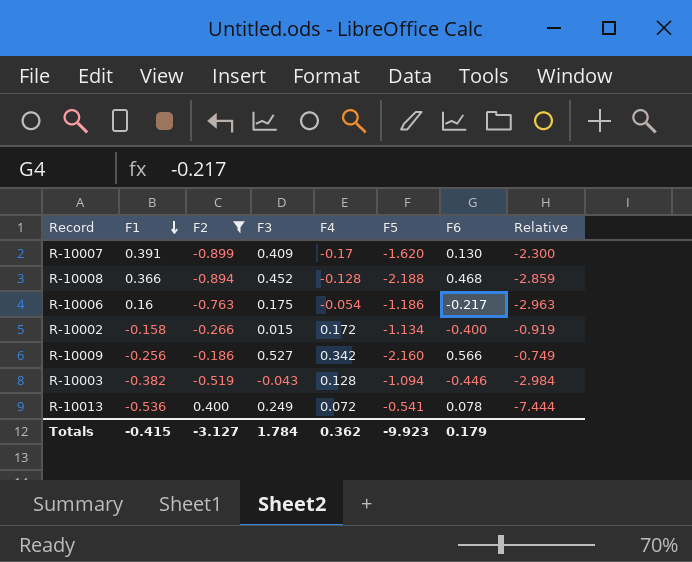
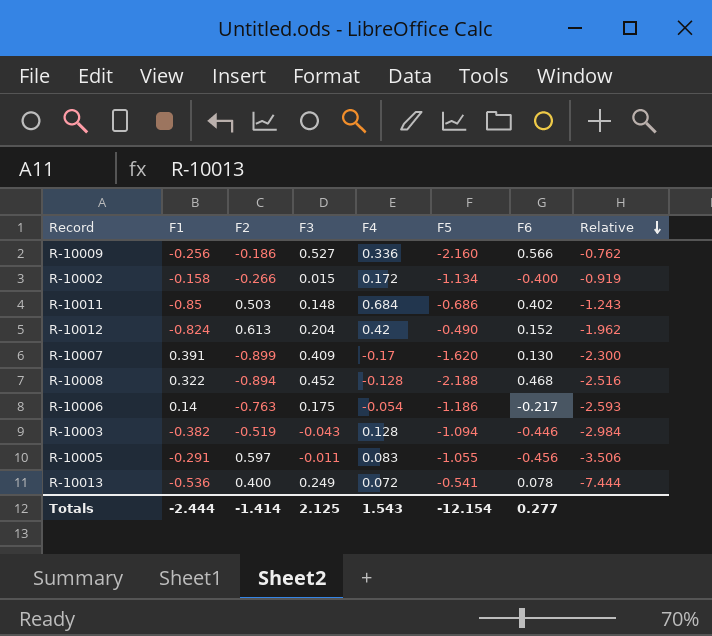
filter: F2 <= 0.400 -> none
row order: F1 descending -> Relative descending
R-10009 | F4: 0.342 -> 0.336
R-10009 | Relative: -0.749 -> -0.762
R-10008 | F1: 0.366 -> 0.322
R-10008 | Relative: -2.859 -> -2.516
R-10006 | F1: 0.16 -> 0.14
R-10006 | Relative: -2.963 -> -2.593
Totals | F1: -0.415 -> -2.444
Totals | F2: -3.127 -> -1.414
Totals | F3: 1.784 -> 2.125
Totals | F4: 0.362 -> 1.543
Totals | F5: -9.923 -> -12.154
Totals | F6: 0.179 -> 0.277

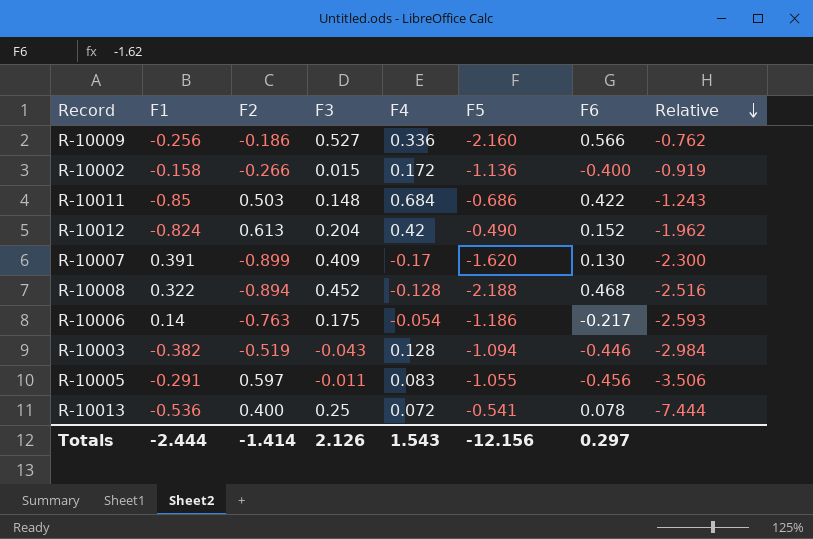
R-10002 | F5: -1.134 -> -1.136
R-10011 | F6: 0.402 -> 0.422
R-10013 | F3: 0.249 -> 0.25
Totals | F3: 2.125 -> 2.126
Totals | F5: -12.154 -> -12.156
Totals | F6: 0.277 -> 0.297

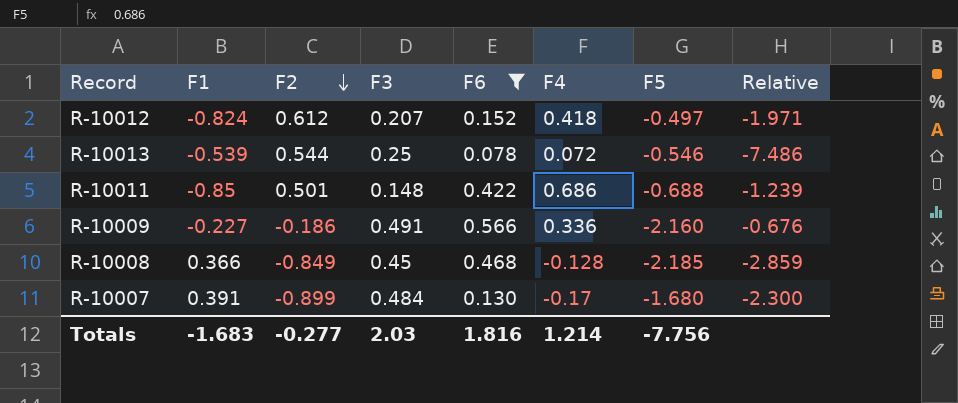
filter: none -> F6 >= 0.078
row order: Relative descending -> F2 descending
column F6 | position: 7 -> 5
R-10012 | F2: 0.613 -> 0.612
R-10012 | F3: 0.204 -> 0.207
R-10012 | F4: 0.42 -> 0.418
R-10012 | F5: -0.490 -> -0.497
R-10012 | Relative: -1.962 -> -1.971
R-10013 | F1: -0.536 -> -0.539
R-10013 | F2: 0.400 -> 0.544
R-10013 | F5: -0.541 -> -0.546
R-10013 | Relative: -7.444 -> -7.486
R-10011 | F2: 0.503 -> 0.501
R-10011 | F4: 0.684 -> 0.686
R-10011 | F5: -0.686 -> -0.688
R-10011 | Relative: -1.243 -> -1.239
R-10009 | F1: -0.256 -> -0.227
R-10009 | F3: 0.527 -> 0.491
R-10009 | Relative: -0.762 -> -0.676
R-10008 | F1: 0.322 -> 0.366
R-10008 | F2: -0.894 -> -0.849
R-10008 | F3: 0.452 -> 0.45
R-10008 | F5: -2.188 -> -2.185
R-10008 | Relative: -2.516 -> -2.859
R-10007 | F3: 0.409 -> 0.484
R-10007 | F5: -1.620 -> -1.680
Totals | F1: -2.444 -> -1.683
Totals | F2: -1.414 -> -0.277
Totals | F3: 2.126 -> 2.03
Totals | F6: 0.297 -> 1.816
Totals | F4: 1.543 -> 1.214
Totals | F5: -12.156 -> -7.756

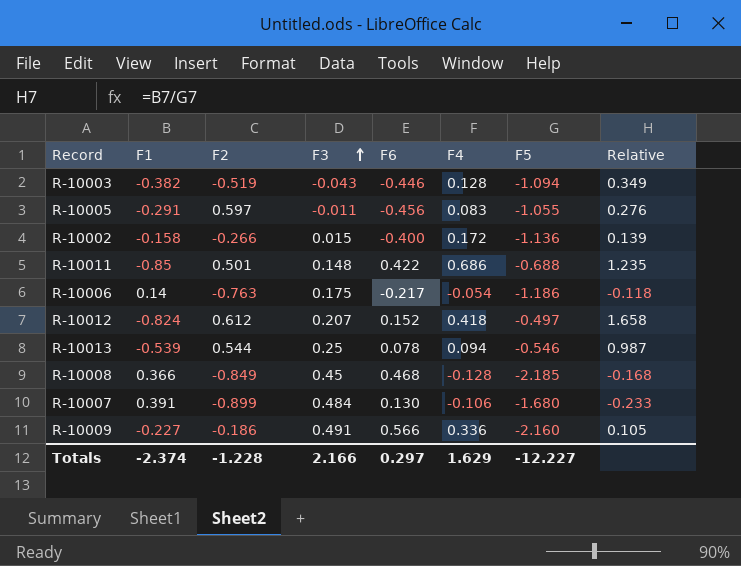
filter: F6 >= 0.078 -> none
row order: F2 descending -> F3 ascending
column Relative | formula: [F1] / [F4] -> [F1] / [F5]
R-10013 | F4: 0.072 -> 0.094
R-10007 | F4: -0.17 -> -0.106
Totals | F1: -1.683 -> -2.374
Totals | F2: -0.277 -> -1.228
Totals | F3: 2.03 -> 2.166
Totals | F6: 1.816 -> 0.297
Totals | F4: 1.214 -> 1.629
Totals | F5: -7.756 -> -12.227

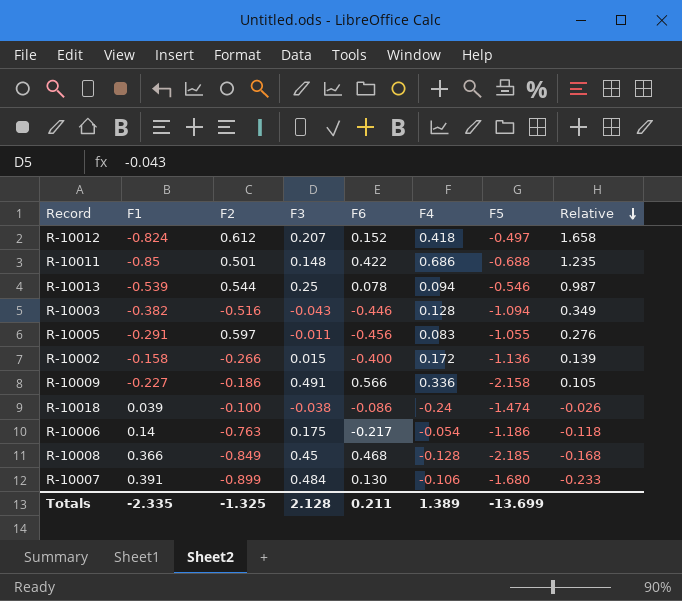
row order: F3 ascending -> Relative descending
R-10003 | F2: -0.519 -> -0.516
R-10009 | F5: -2.160 -> -2.158
row R-10018: none -> 0.039 | -0.100 | -0.038 | -0.086 | -0.24 | -1.474 | -0.026
Totals | F1: -2.374 -> -2.335
Totals | F2: -1.228 -> -1.325
Totals | F3: 2.166 -> 2.128
Totals | F6: 0.297 -> 0.211
Totals | F4: 1.629 -> 1.389
Totals | F5: -12.227 -> -13.699

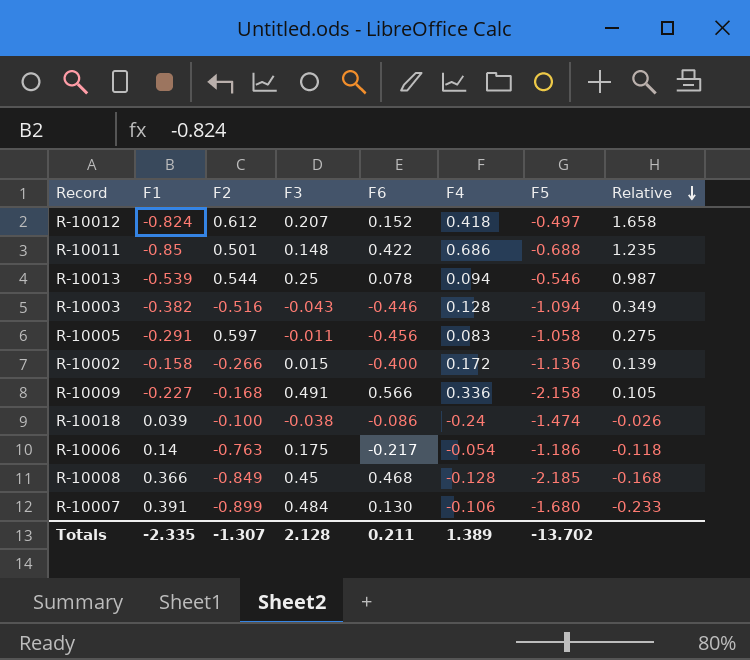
R-10005 | F5: -1.055 -> -1.058
R-10005 | Relative: 0.276 -> 0.275
R-10009 | F2: -0.186 -> -0.168
Totals | F2: -1.325 -> -1.307
Totals | F5: -13.699 -> -13.702

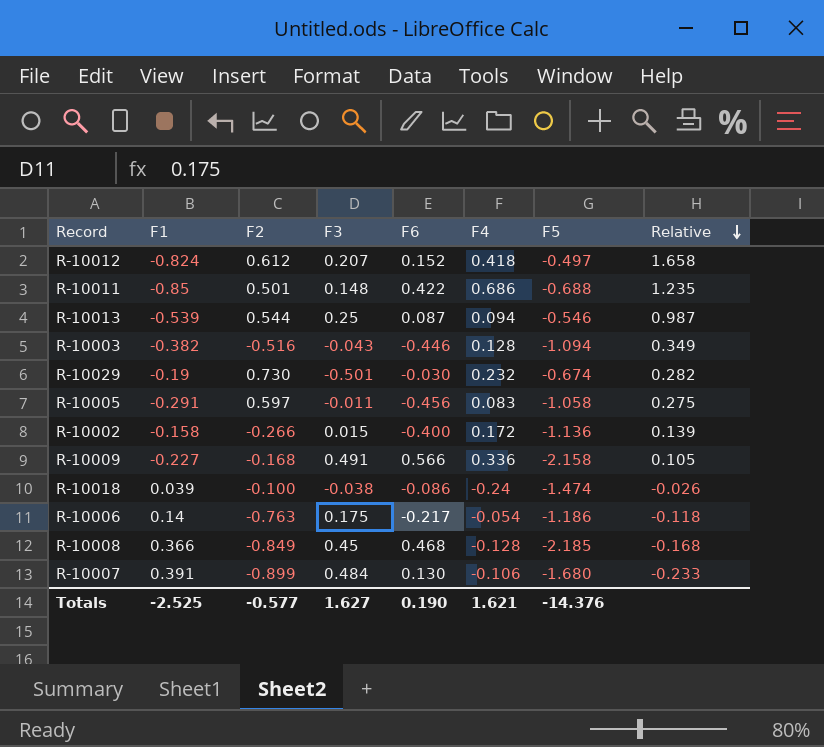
R-10013 | F6: 0.078 -> 0.087
row R-10029: none -> -0.19 | 0.730 | -0.501 | -0.030 | 0.232 | -0.674 | 0.282
Totals | F1: -2.335 -> -2.525
Totals | F2: -1.307 -> -0.577
Totals | F3: 2.128 -> 1.627
Totals | F6: 0.211 -> 0.190
Totals | F4: 1.389 -> 1.621
Totals | F5: -13.702 -> -14.376

